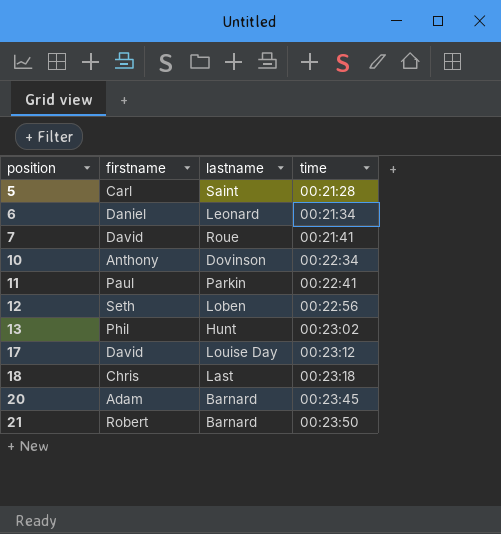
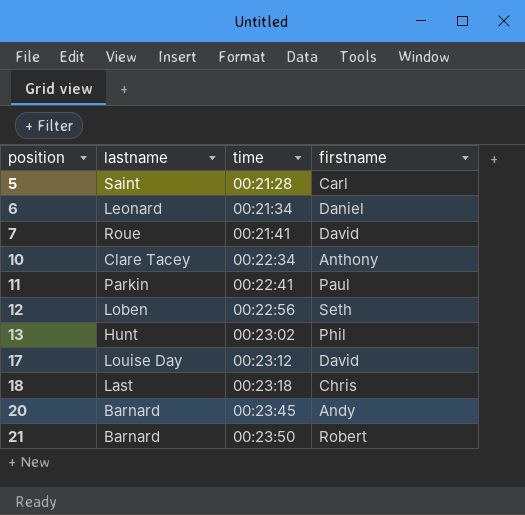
column firstname | position: 2 -> 4
10 | lastname: Dovinson -> Clare Tacey
20 | firstname: Adam -> Andy

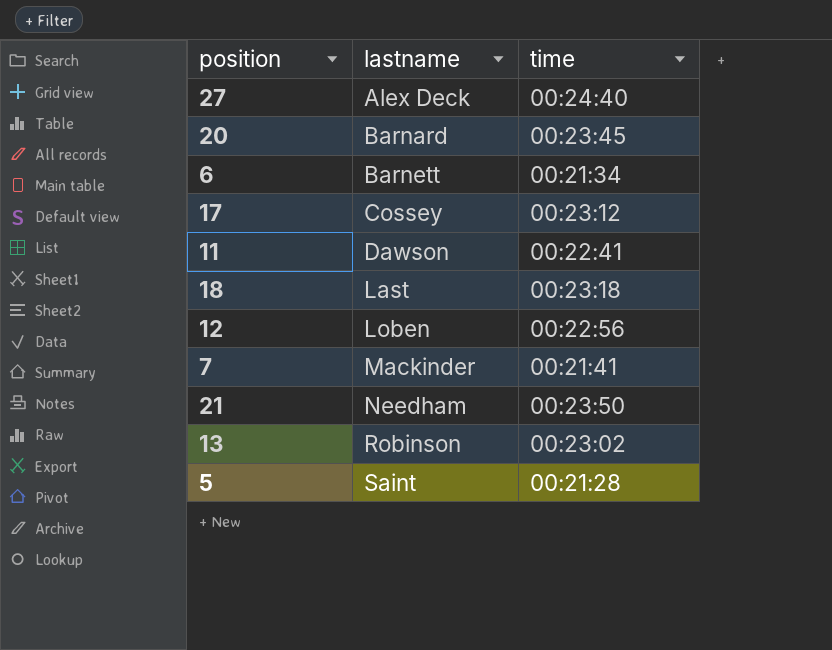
row order: position ascending -> lastname ascending
column firstname | position: 4 -> none
row 10: Clare Tacey | 00:22:34 | Anthony -> none
row 27: none -> Alex Deck | 00:24:40
6 | lastname: Leonard -> Barnett
17 | lastname: Louise Day -> Cossey
11 | lastname: Parkin -> Dawson
7 | lastname: Roue -> Mackinder
21 | lastname: Barnard -> Needham
13 | lastname: Hunt -> Robinson

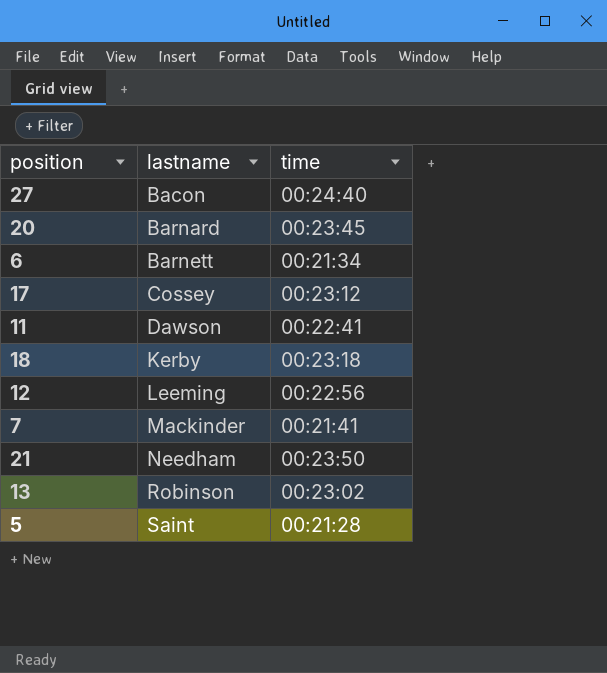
27 | lastname: Alex Deck -> Bacon
18 | lastname: Last -> Kerby
12 | lastname: Loben -> Leeming

